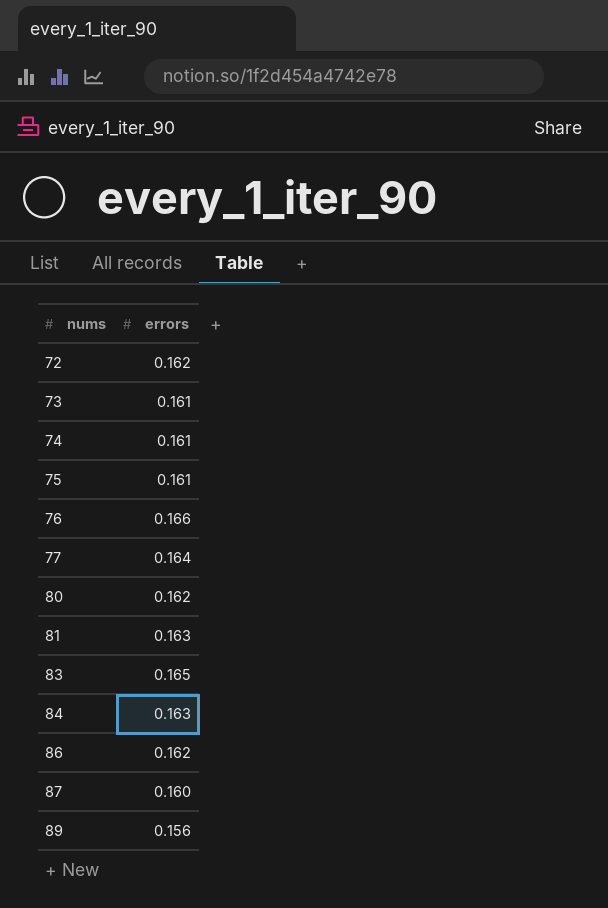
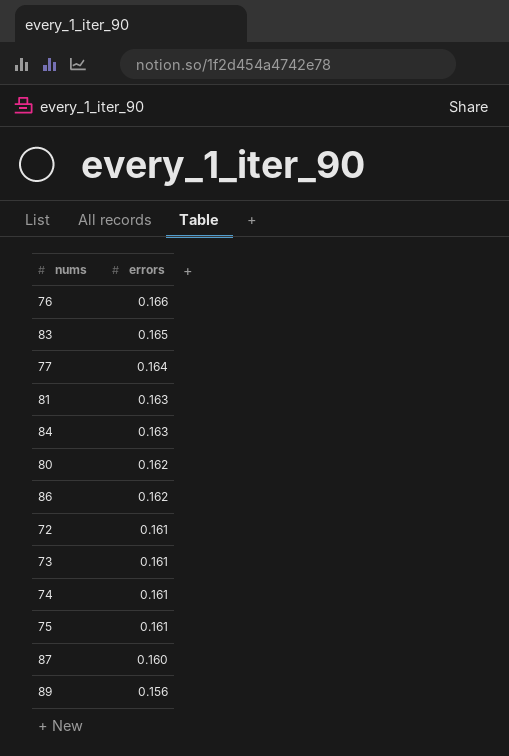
row order: nums ascending -> errors descending
72 | errors: 0.162 -> 0.161

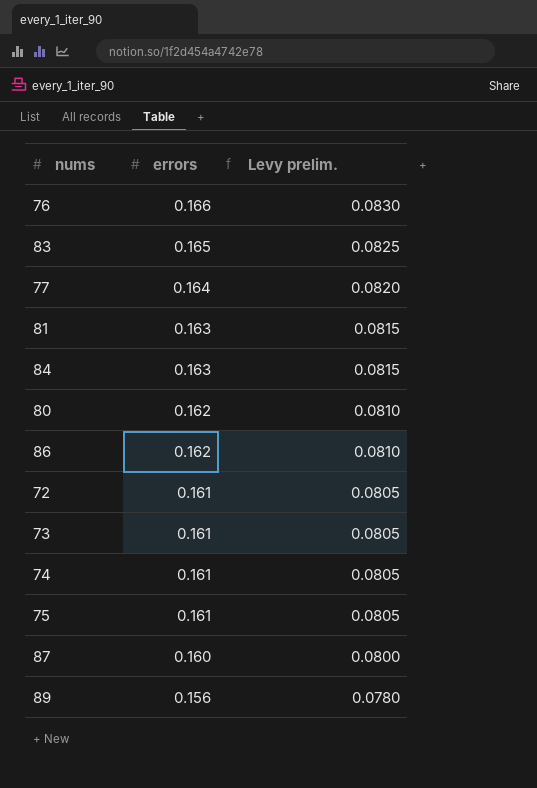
column Levy prelim. | formula: none -> [errors] * 0.5

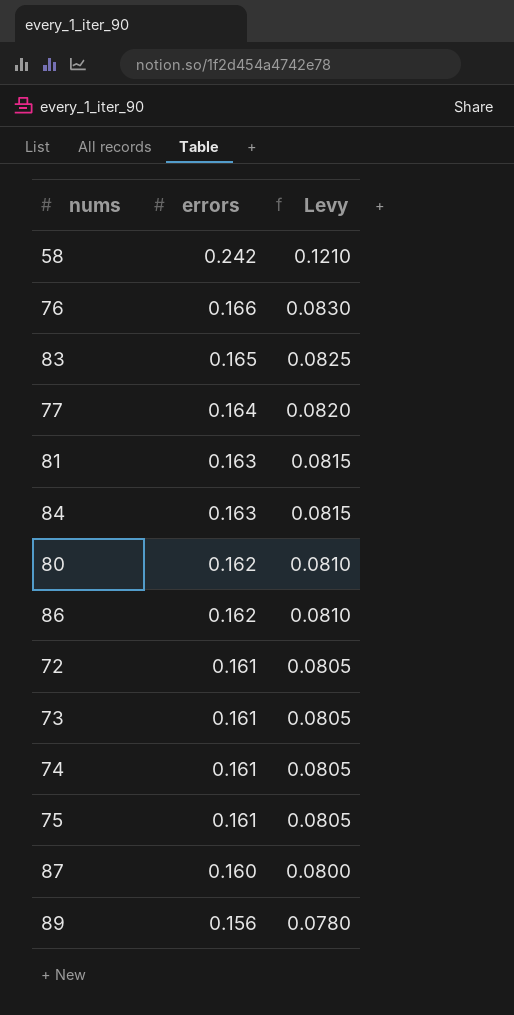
column name: Levy prelim. -> Levy
row 58: none -> 0.242 | 0.1210

